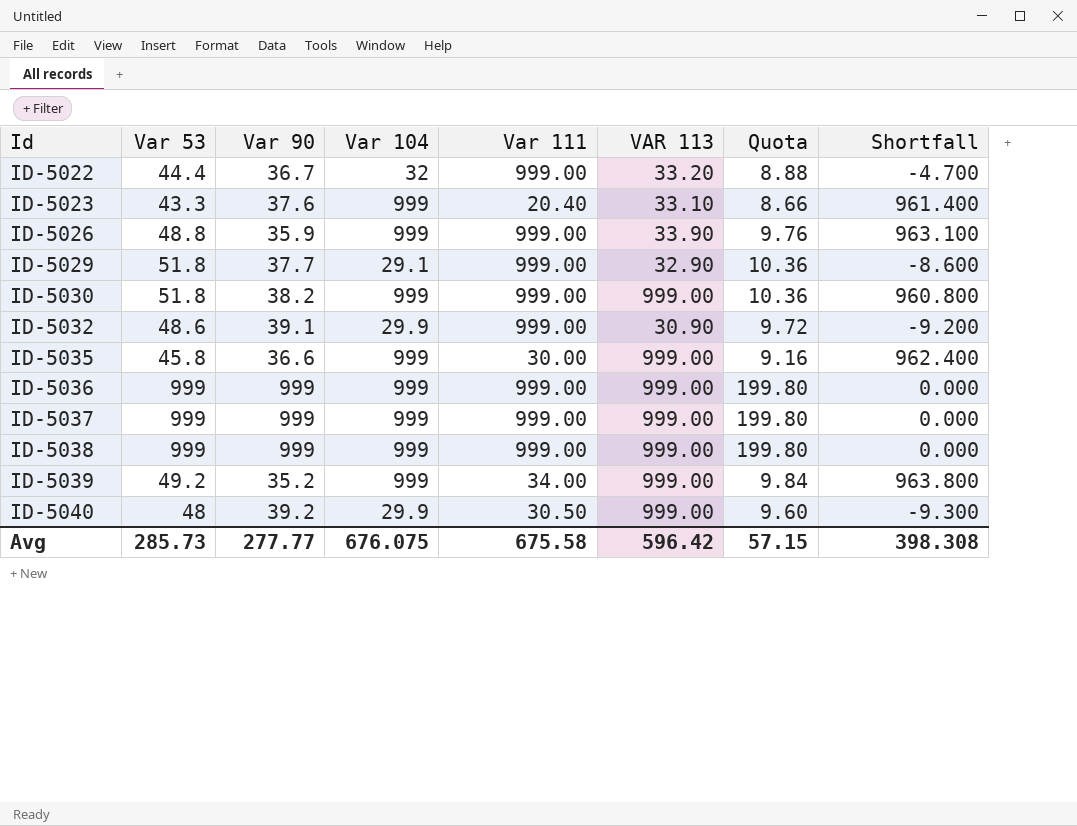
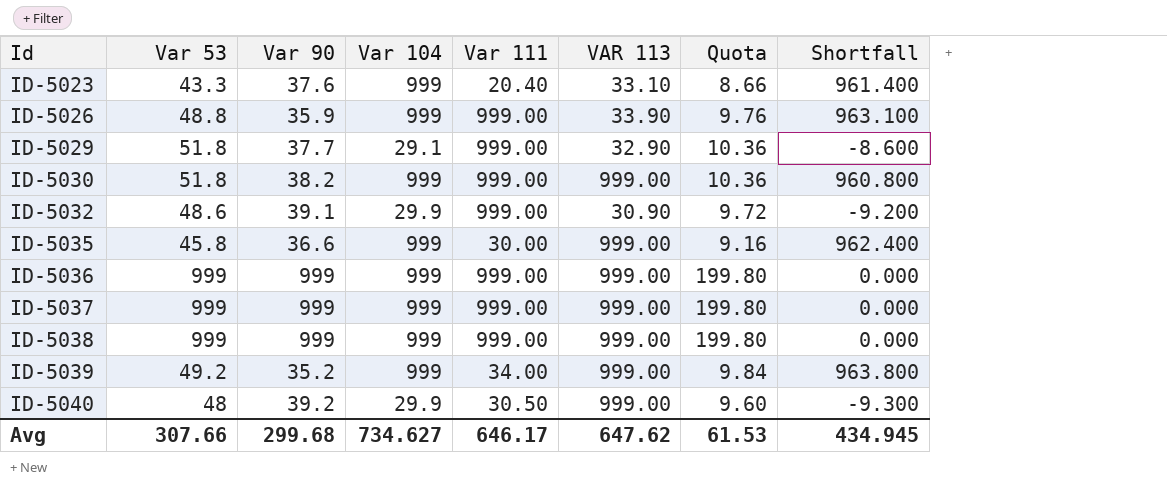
row ID-5022: 44.4 | 36.7 | 32 | 999.00 | 33.20 | 8.88 | -4.700 -> none
Avg | Var 53: 285.73 -> 307.66
Avg | Var 90: 277.77 -> 299.68
Avg | Var 104: 676.075 -> 734.627
Avg | Var 111: 675.58 -> 646.17
Avg | VAR 113: 596.42 -> 647.62
Avg | Quota: 57.15 -> 61.53
Avg | Shortfall: 398.308 -> 434.945

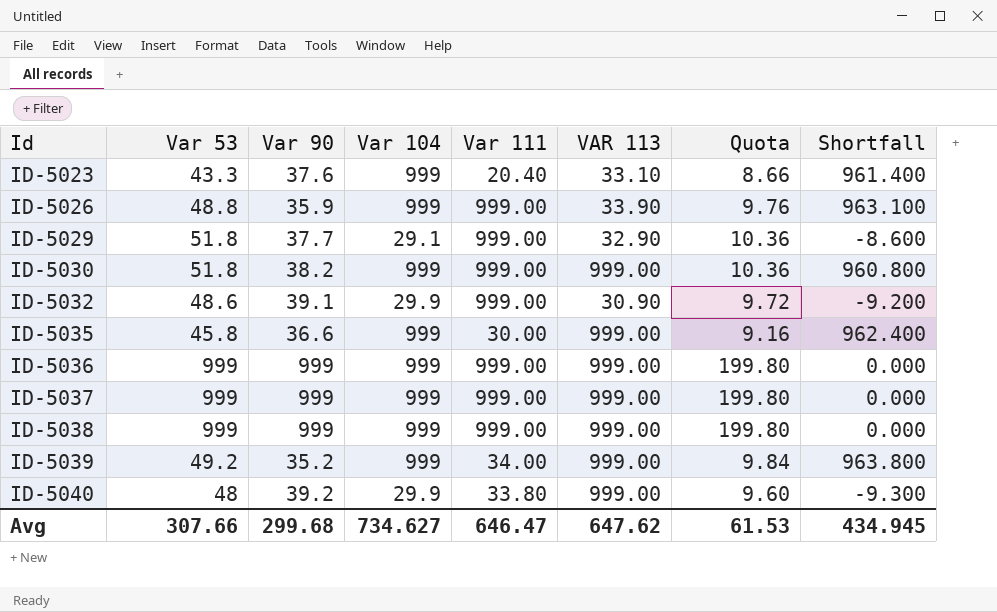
ID-5040 | Var 111: 30.50 -> 33.80
Avg | Var 111: 646.17 -> 646.47

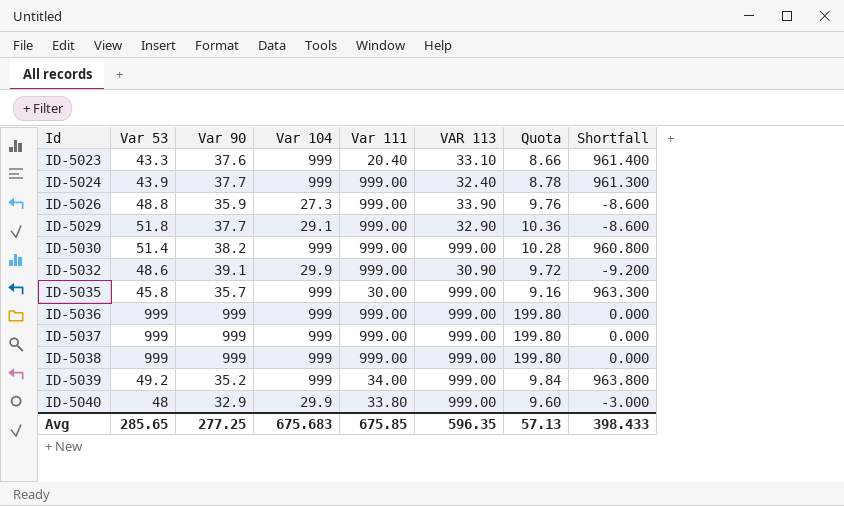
row ID-5024: none -> 43.9 | 37.7 | 999 | 999.00 | 32.40 | 8.78 | 961.300
ID-5026 | Var 104: 999 -> 27.3
ID-5026 | Shortfall: 963.100 -> -8.600
ID-5030 | Var 53: 51.8 -> 51.4
ID-5030 | Quota: 10.36 -> 10.28
ID-5035 | Var 90: 36.6 -> 35.7
ID-5035 | Shortfall: 962.400 -> 963.300
ID-5040 | Var 90: 39.2 -> 32.9
ID-5040 | Shortfall: -9.300 -> -3.000
Avg | Var 53: 307.66 -> 285.65
Avg | Var 90: 299.68 -> 277.25
Avg | Var 104: 734.627 -> 675.683
Avg | Var 111: 646.47 -> 675.85
Avg | VAR 113: 647.62 -> 596.35
Avg | Quota: 61.53 -> 57.13
Avg | Shortfall: 434.945 -> 398.433

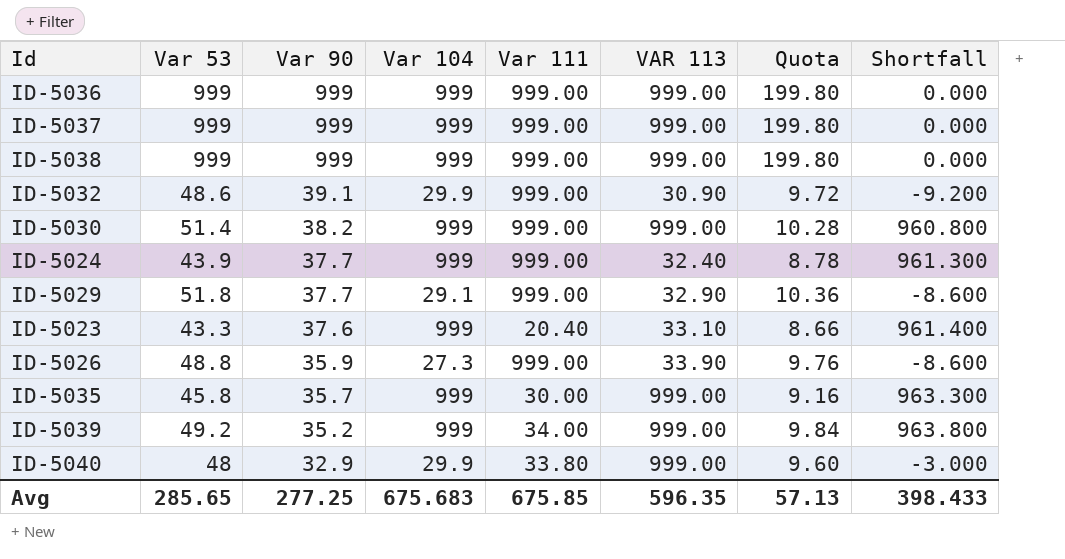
row order: Id ascending -> Var 90 descending

